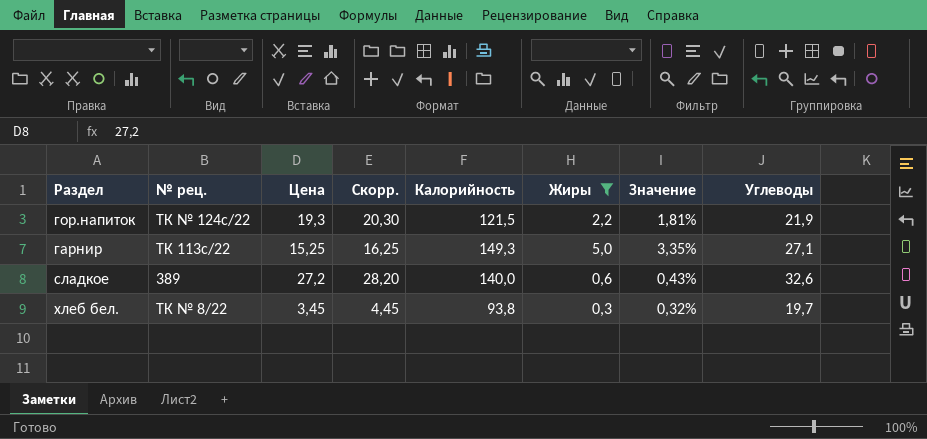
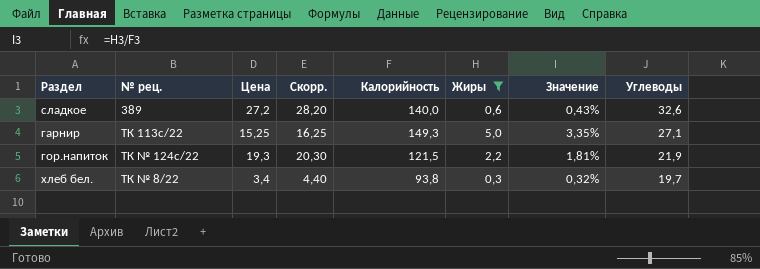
row order: none -> Углеводы descending
хлеб бел. | Цена: 3,45 -> 3,4
хлеб бел. | Скорр.: 4,45 -> 4,40

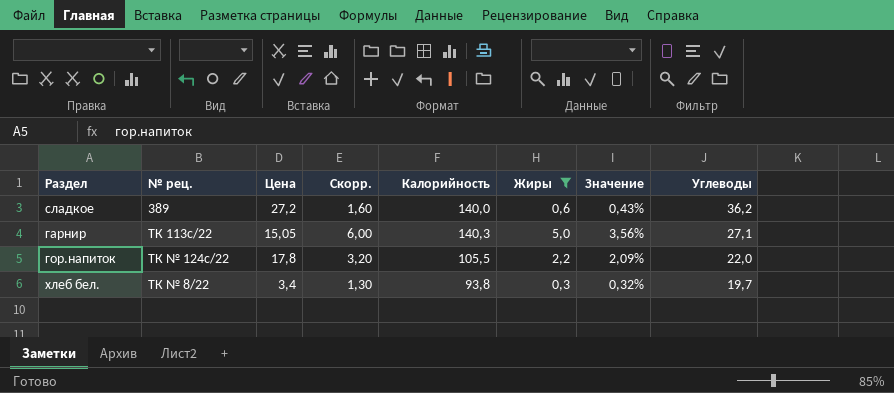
column Скорр. | formula: [Цена] + 1 -> [Жиры] + 1
сладкое | Углеводы: 32,6 -> 36,2
гарнир | Цена: 15,25 -> 15,05
гарнир | Калорийность: 149,3 -> 140,3
гарнир | Значение: 3,35% -> 3,56%
гор.напиток | Цена: 19,3 -> 17,8
гор.напиток | Калорийность: 121,5 -> 105,5
гор.напиток | Значение: 1,81% -> 2,09%
гор.напиток | Углеводы: 21,9 -> 22,0

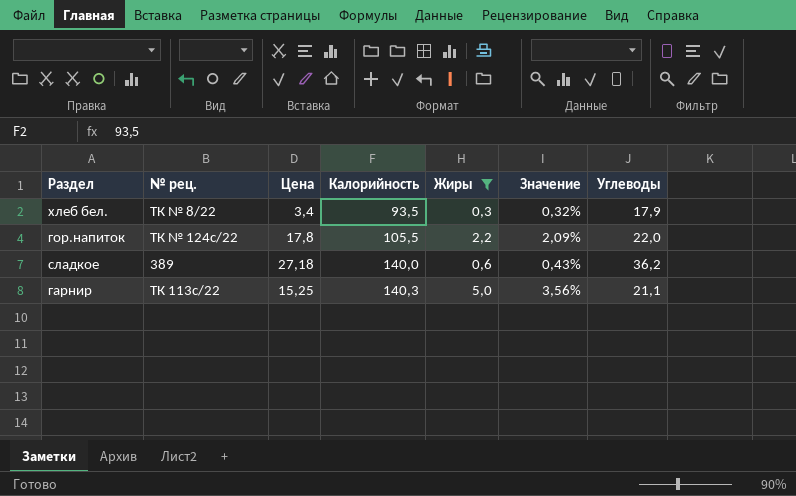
row order: Углеводы descending -> Калорийность ascending
column Скорр. | formula: [Жиры] + 1 -> none
хлеб бел. | Калорийность: 93,8 -> 93,5
хлеб бел. | Углеводы: 19,7 -> 17,9
сладкое | Цена: 27,2 -> 27,18
гарнир | Цена: 15,05 -> 15,25
гарнир | Углеводы: 27,1 -> 21,1

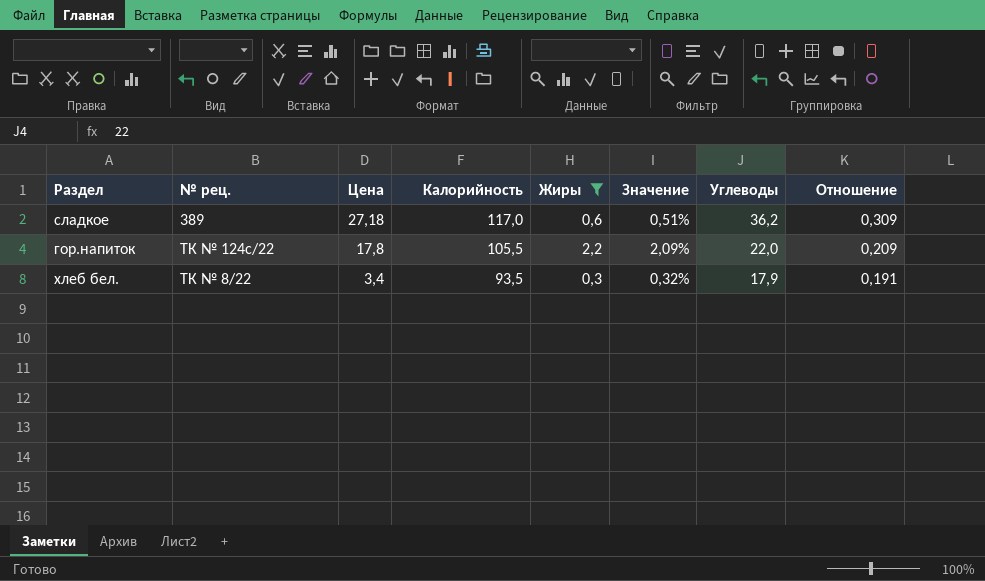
row order: Калорийность ascending -> Цена descending
column Отношение | formula: none -> [Углеводы] / [Калорийность]
row гарнир: ТК 113с/22 | 15,25 | 140,3 | 5,0 | 3,56% | 21,1 -> none
сладкое | Калорийность: 140,0 -> 117,0
сладкое | Значение: 0,43% -> 0,51%

